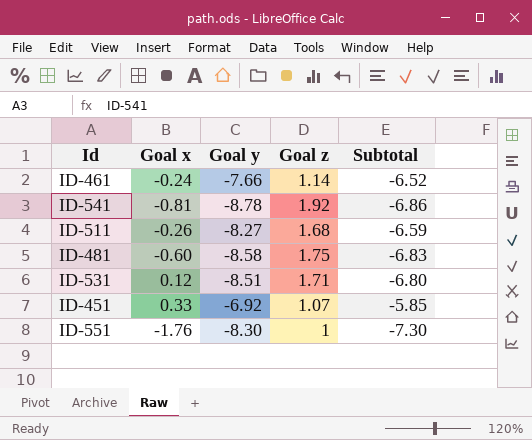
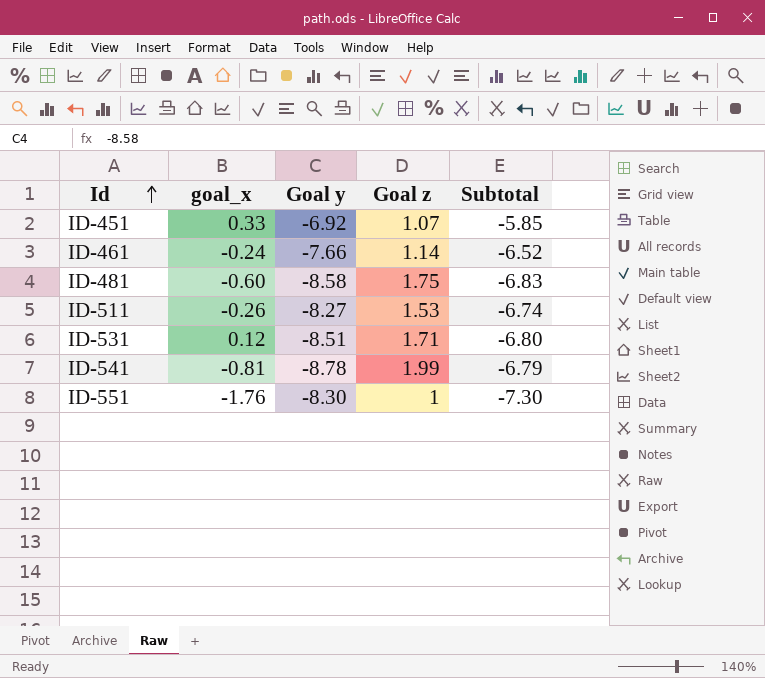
row order: none -> Id ascending
column name: Goal x -> goal_x
ID-511 | Goal z: 1.68 -> 1.53
ID-511 | Subtotal: -6.59 -> -6.74
ID-541 | Goal z: 1.92 -> 1.99
ID-541 | Subtotal: -6.86 -> -6.79

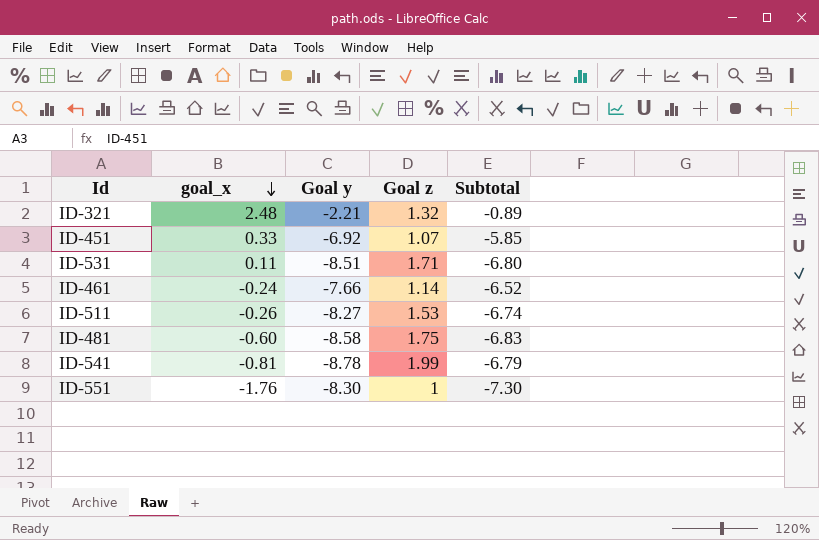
row order: Id ascending -> goal_x descending
row ID-321: none -> 2.48 | -2.21 | 1.32 | -0.89
ID-531 | goal_x: 0.12 -> 0.11

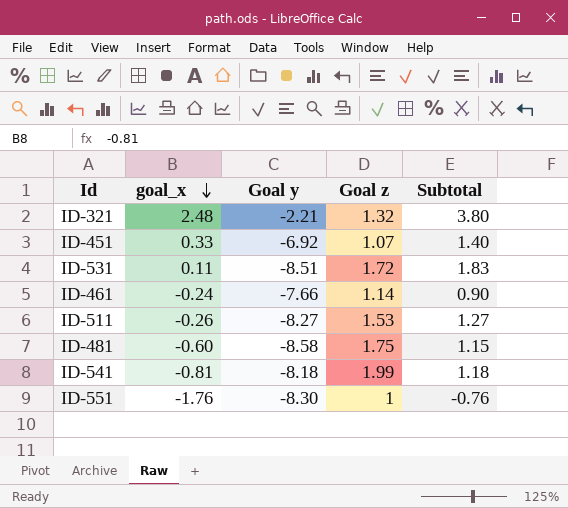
column Subtotal | formula: [Goal y] + [Goal z] -> [goal_x] + [Goal z]
ID-531 | Goal z: 1.71 -> 1.72
ID-541 | Goal y: -8.78 -> -8.18

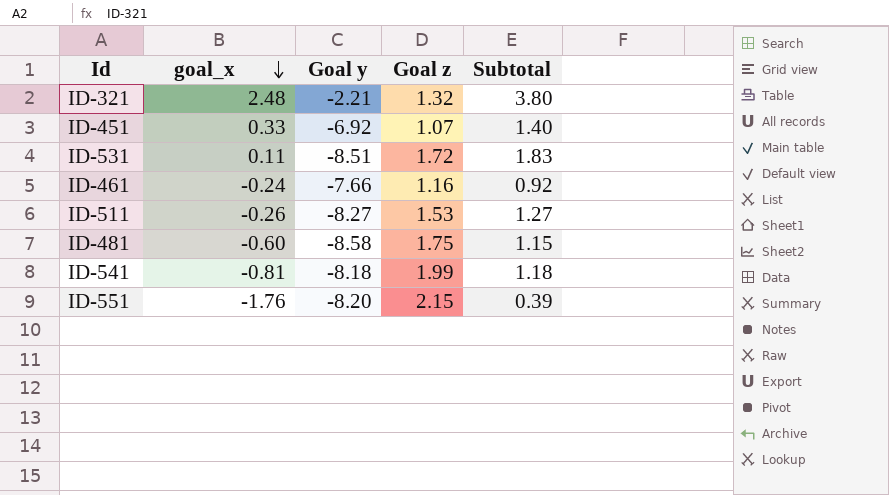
ID-461 | Goal z: 1.14 -> 1.16
ID-461 | Subtotal: 0.90 -> 0.92
ID-551 | Goal y: -8.30 -> -8.20
ID-551 | Goal z: 1 -> 2.15
ID-551 | Subtotal: -0.76 -> 0.39

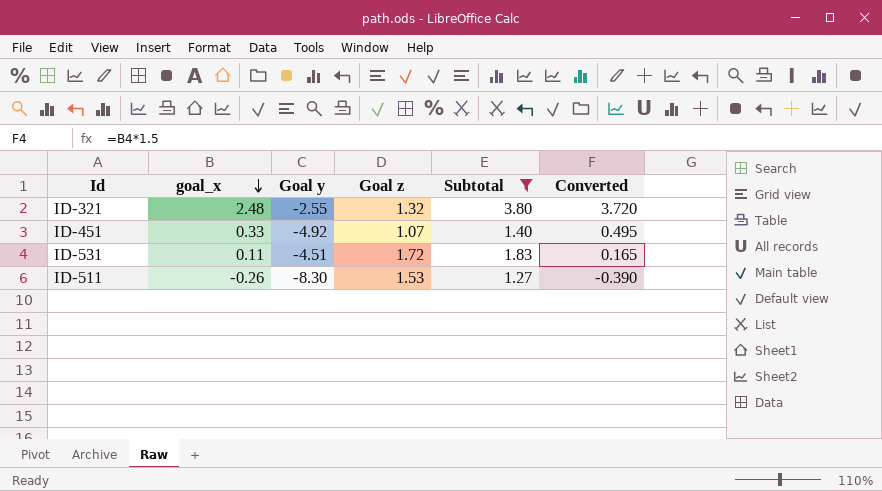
filter: none -> Subtotal >= 1.27
column Converted | formula: none -> [goal_x] * 1.5
ID-321 | Goal y: -2.21 -> -2.55
ID-451 | Goal y: -6.92 -> -4.92
ID-531 | Goal y: -8.51 -> -4.51
ID-511 | Goal y: -8.27 -> -8.30

